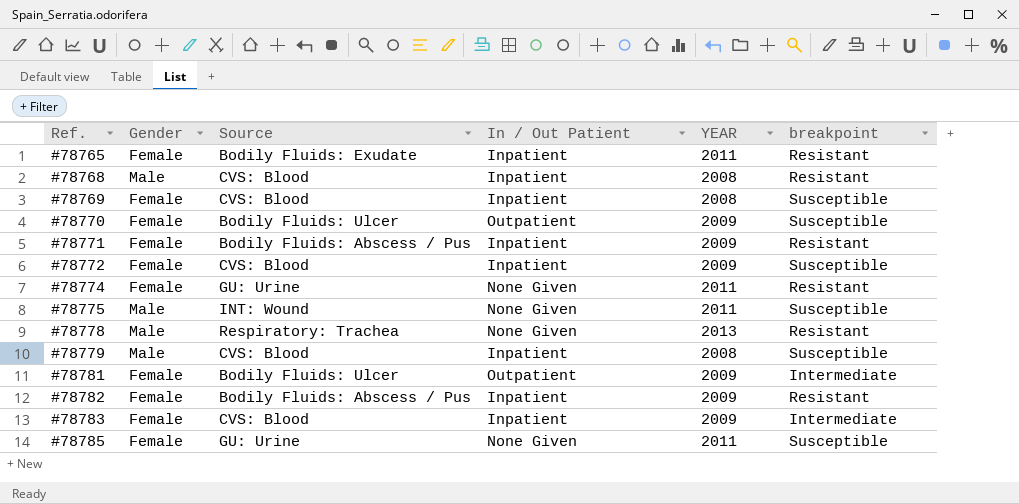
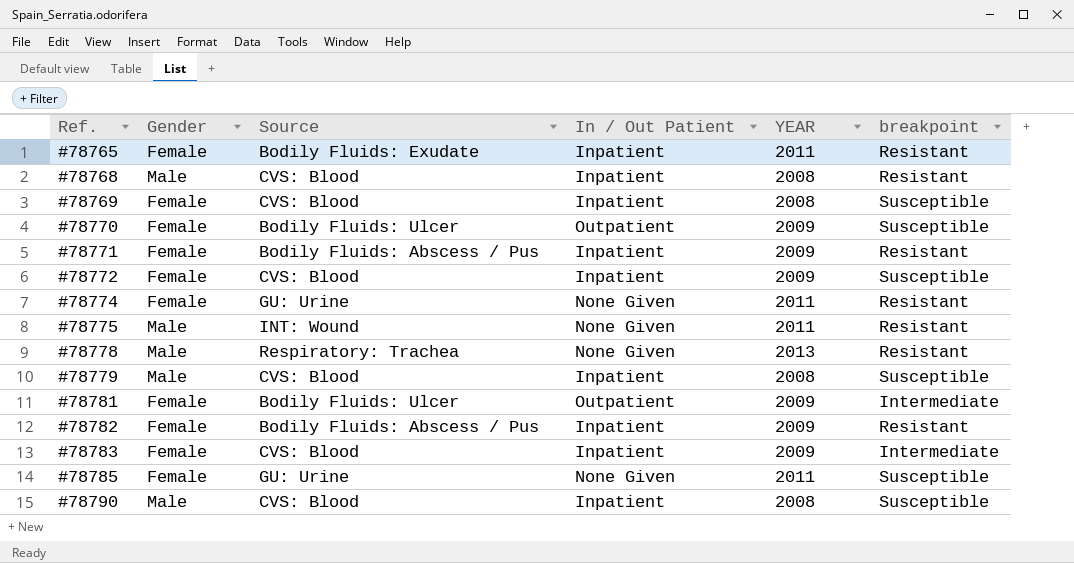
#78775 | breakpoint: Susceptible -> Resistant
row #78790: none -> Male | CVS: Blood | Inpatient | 2008 | Susceptible

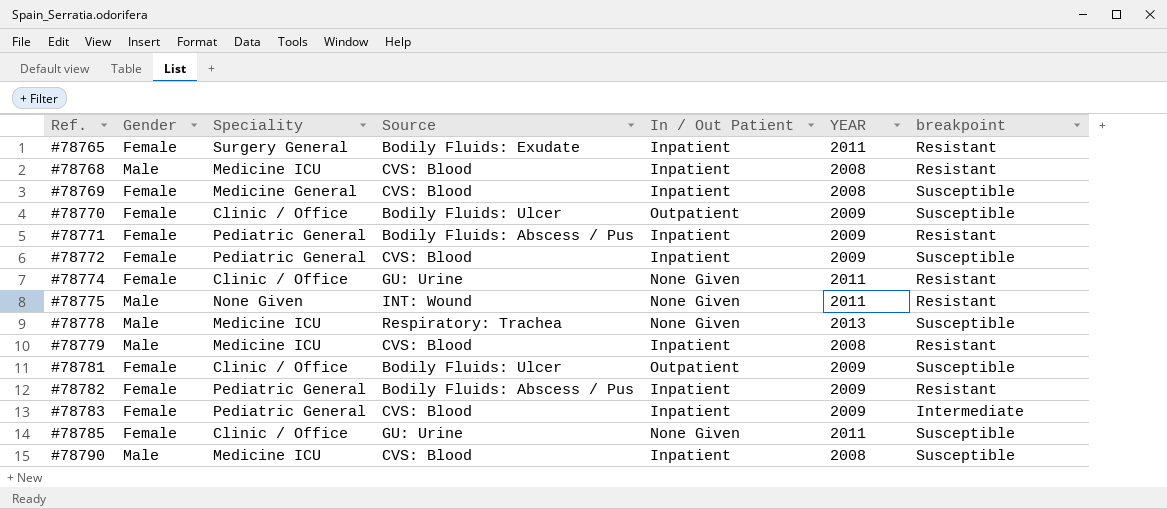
column Speciality | position: none -> 3
#78778 | breakpoint: Resistant -> Susceptible
#78779 | breakpoint: Susceptible -> Resistant
#78781 | breakpoint: Intermediate -> Susceptible

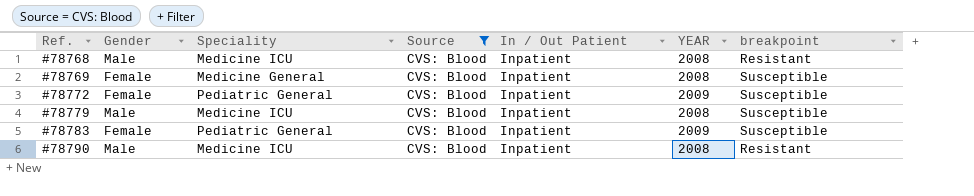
filter: none -> Source = CVS: Blood
#78779 | breakpoint: Resistant -> Susceptible
#78783 | breakpoint: Intermediate -> Susceptible
#78790 | breakpoint: Susceptible -> Resistant

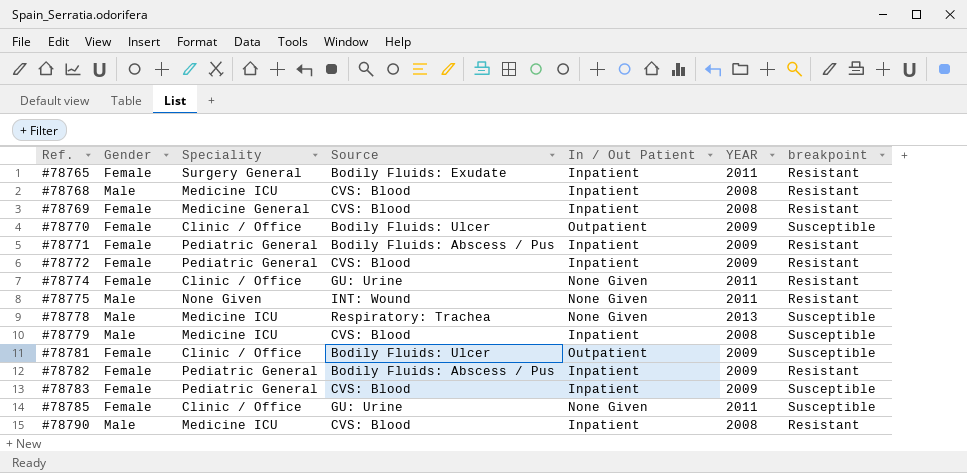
filter: Source = CVS: Blood -> none
#78769 | breakpoint: Susceptible -> Resistant
#78772 | breakpoint: Susceptible -> Resistant

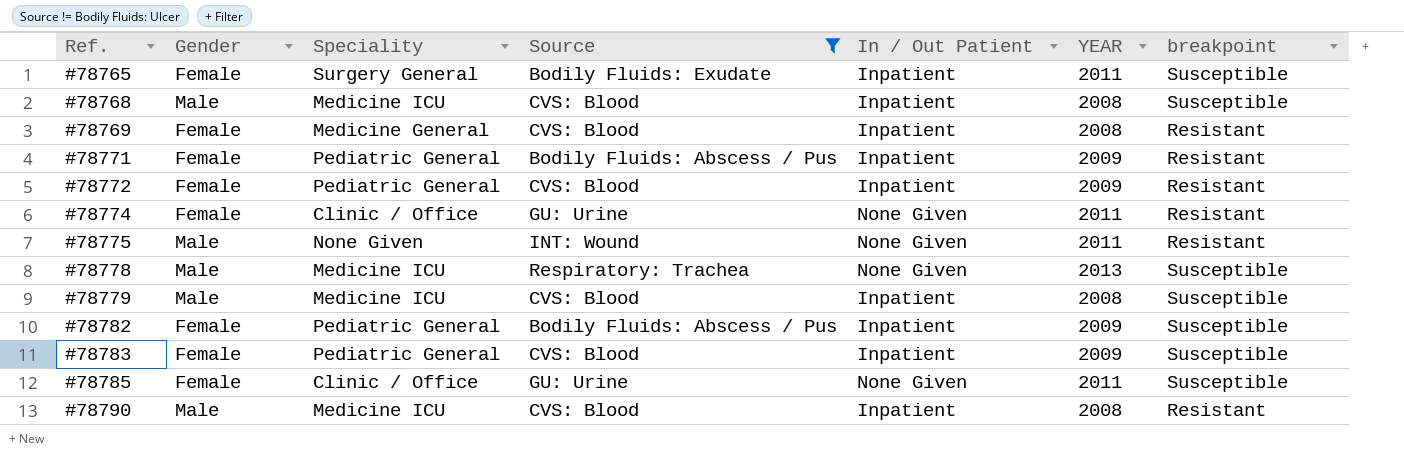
filter: none -> Source != Bodily Fluids: Ulcer
#78765 | breakpoint: Resistant -> Susceptible
#78768 | breakpoint: Resistant -> Susceptible
#78782 | breakpoint: Resistant -> Susceptible

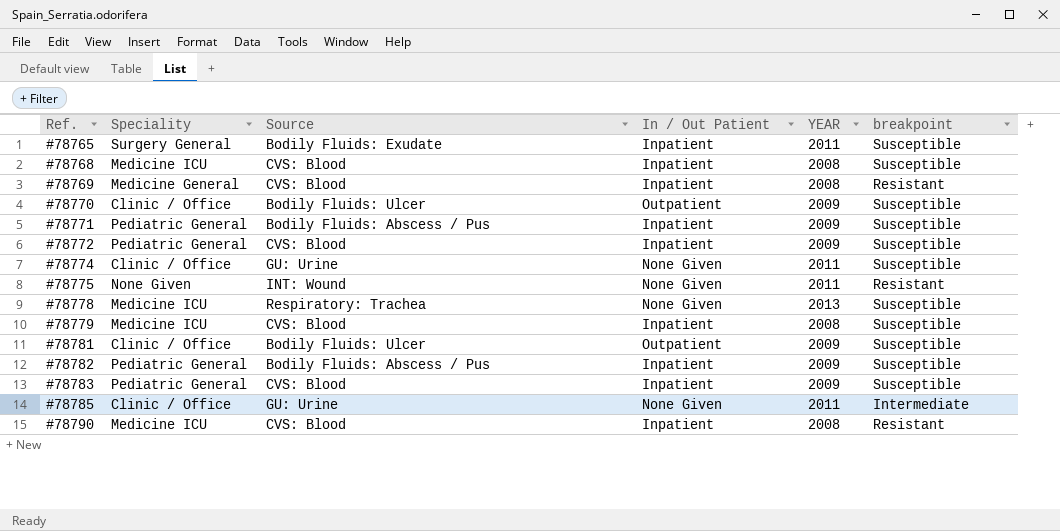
filter: Source != Bodily Fluids: Ulcer -> none
column Gender | position: 2 -> none
#78771 | breakpoint: Resistant -> Susceptible
#78772 | breakpoint: Resistant -> Susceptible
#78774 | breakpoint: Resistant -> Susceptible
#78785 | breakpoint: Susceptible -> Intermediate

